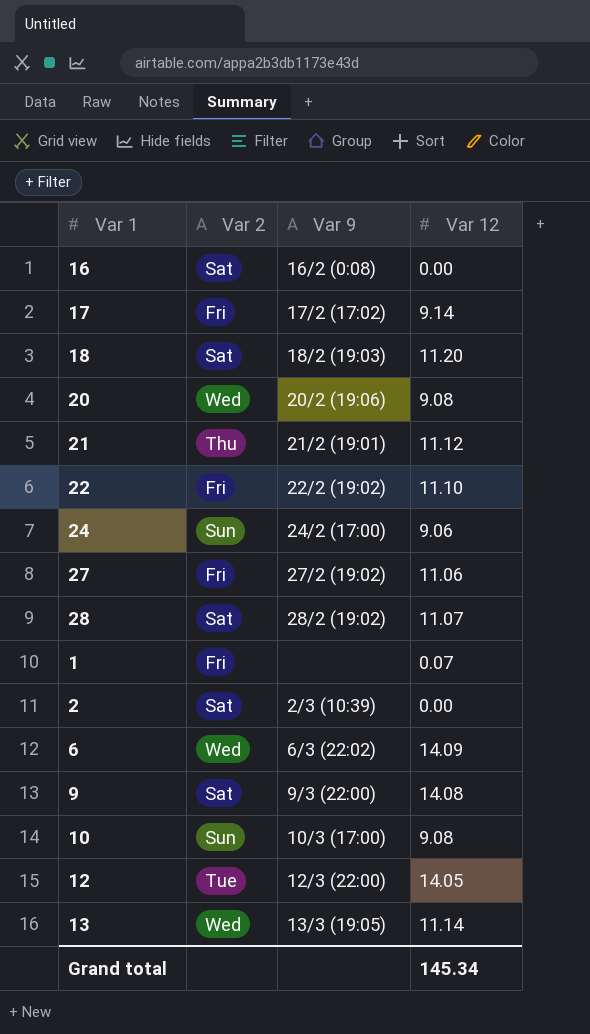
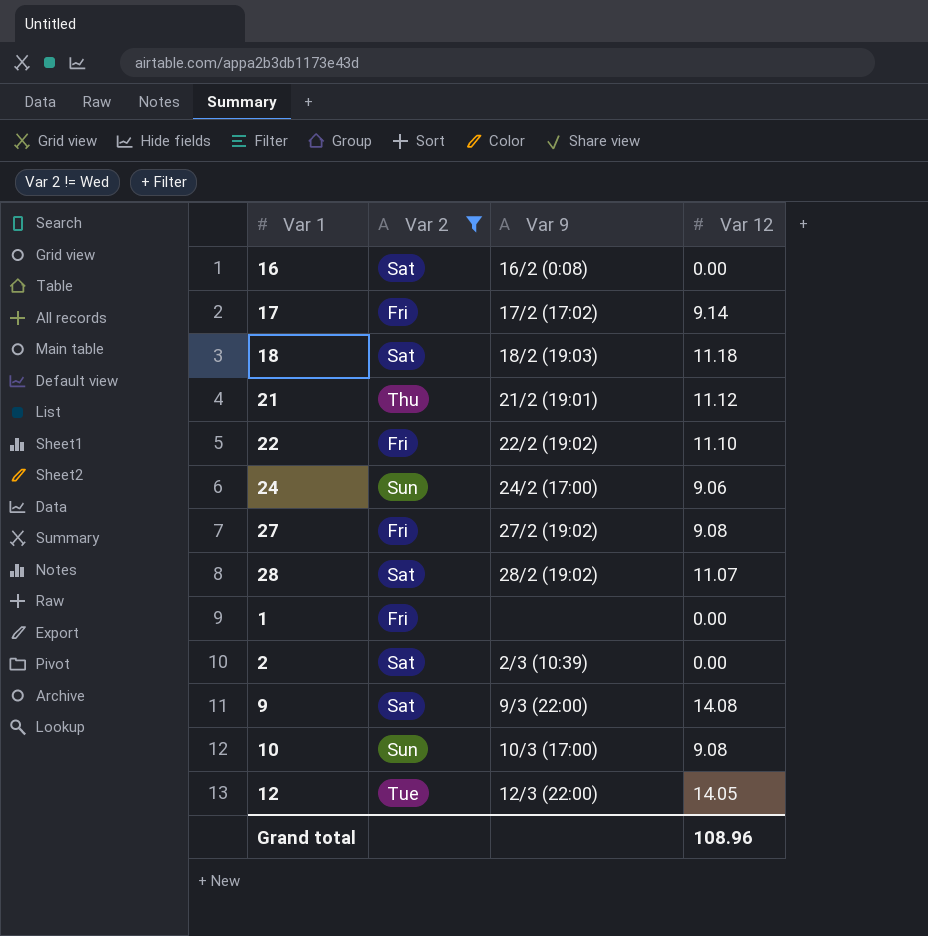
filter: none -> Var 2 != Wed
18 | Var 12: 11.20 -> 11.18
27 | Var 12: 11.06 -> 9.08
1 | Var 12: 0.07 -> 0.00
Grand total | Var 12: 145.34 -> 108.96

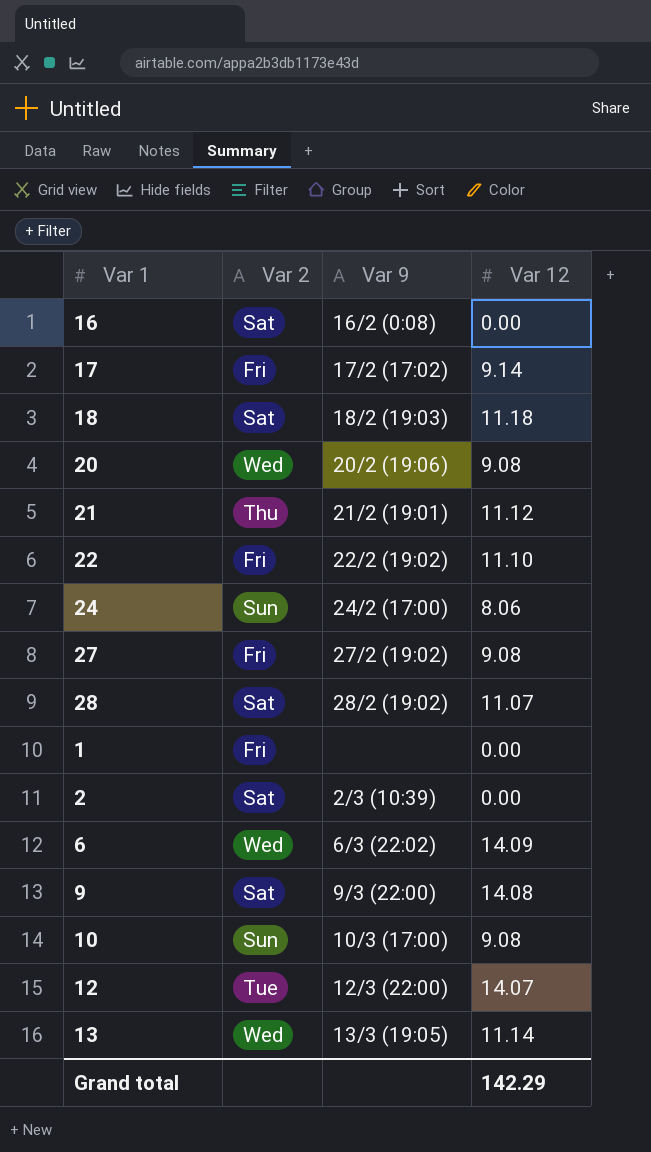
filter: Var 2 != Wed -> none
24 | Var 12: 9.06 -> 8.06
12 | Var 12: 14.05 -> 14.07
Grand total | Var 12: 108.96 -> 142.29

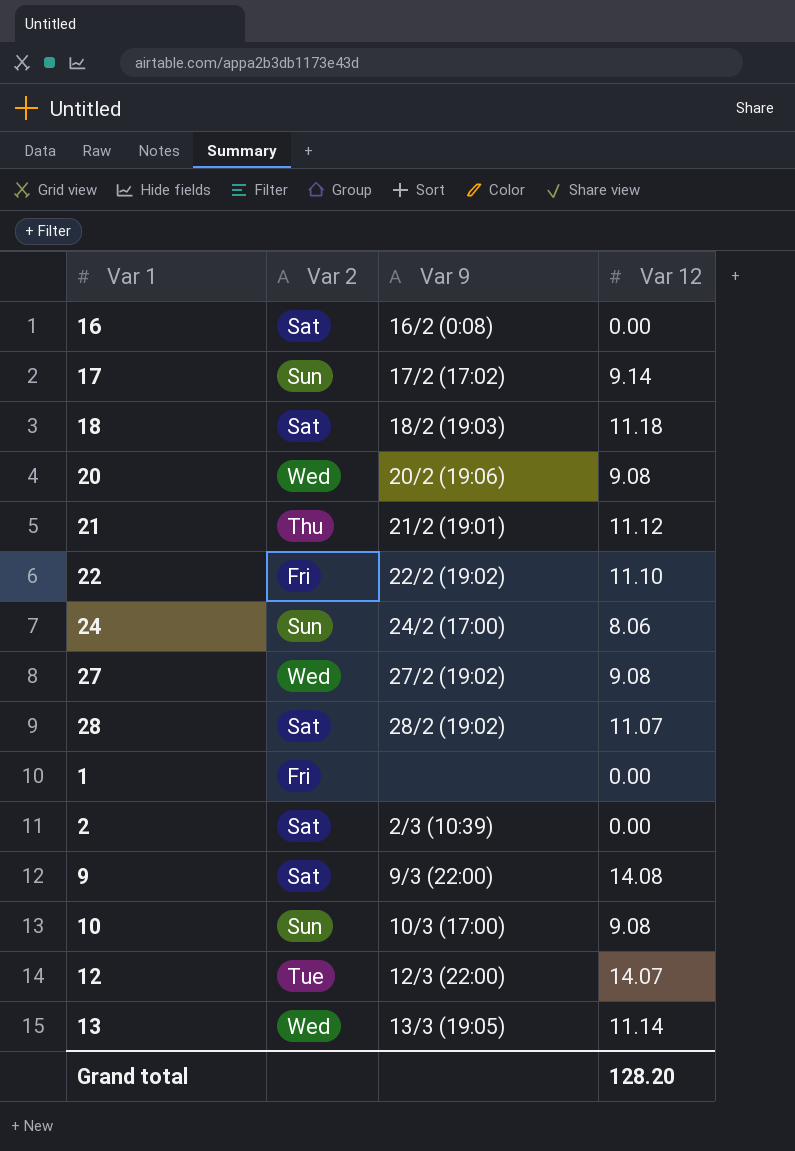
row 6: Wed | 6/3 (22:02) | 14.09 -> none
17 | Var 2: Fri -> Sun
27 | Var 2: Fri -> Wed
Grand total | Var 12: 142.29 -> 128.20

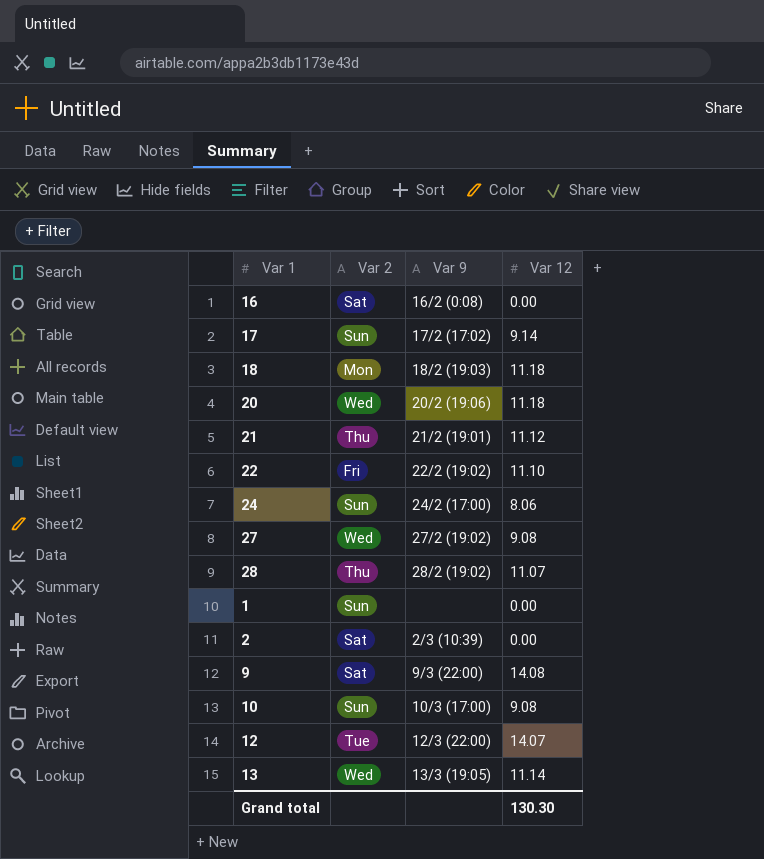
18 | Var 2: Sat -> Mon
20 | Var 12: 9.08 -> 11.18
28 | Var 2: Sat -> Thu
1 | Var 2: Fri -> Sun
Grand total | Var 12: 128.20 -> 130.30

